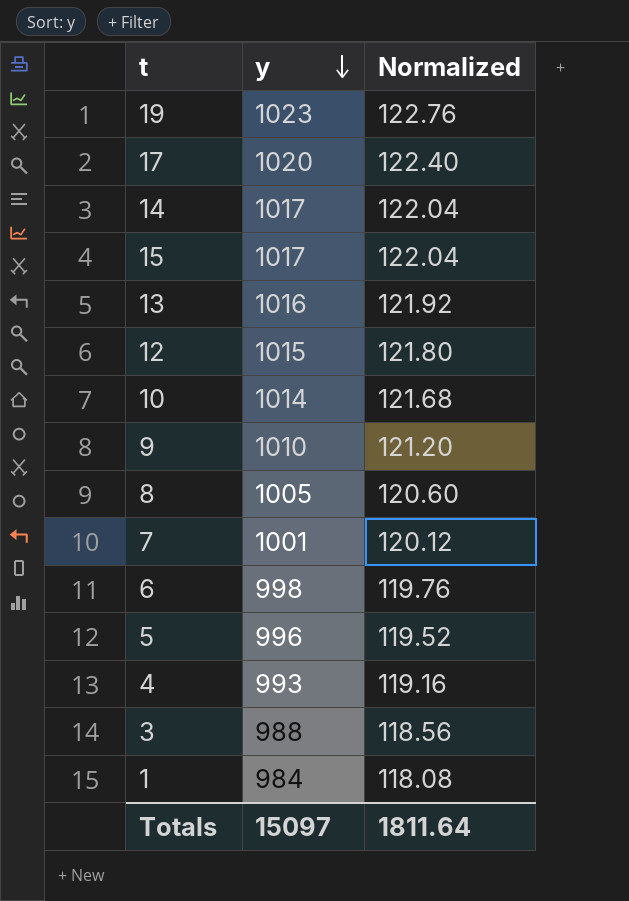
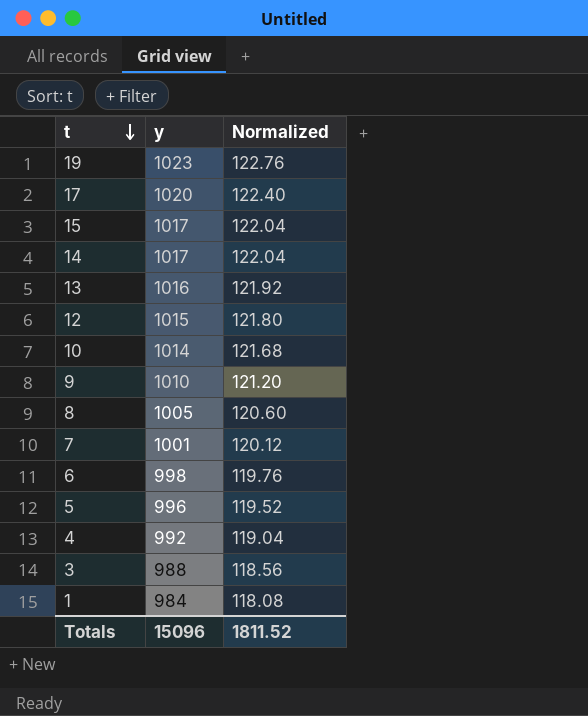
row order: y descending -> t descending
4 | y: 993 -> 992
4 | Normalized: 119.16 -> 119.04
Totals | y: 15097 -> 15096
Totals | Normalized: 1811.64 -> 1811.52

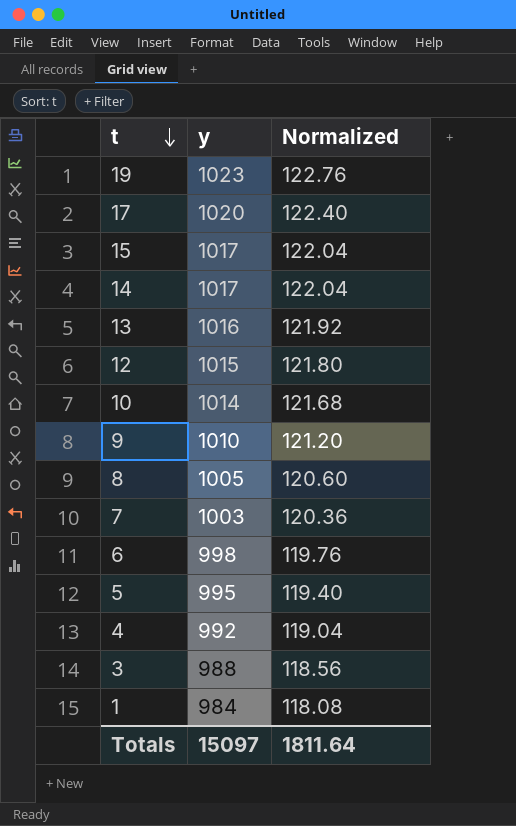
7 | y: 1001 -> 1003
7 | Normalized: 120.12 -> 120.36
5 | y: 996 -> 995
5 | Normalized: 119.52 -> 119.40
Totals | y: 15096 -> 15097
Totals | Normalized: 1811.52 -> 1811.64

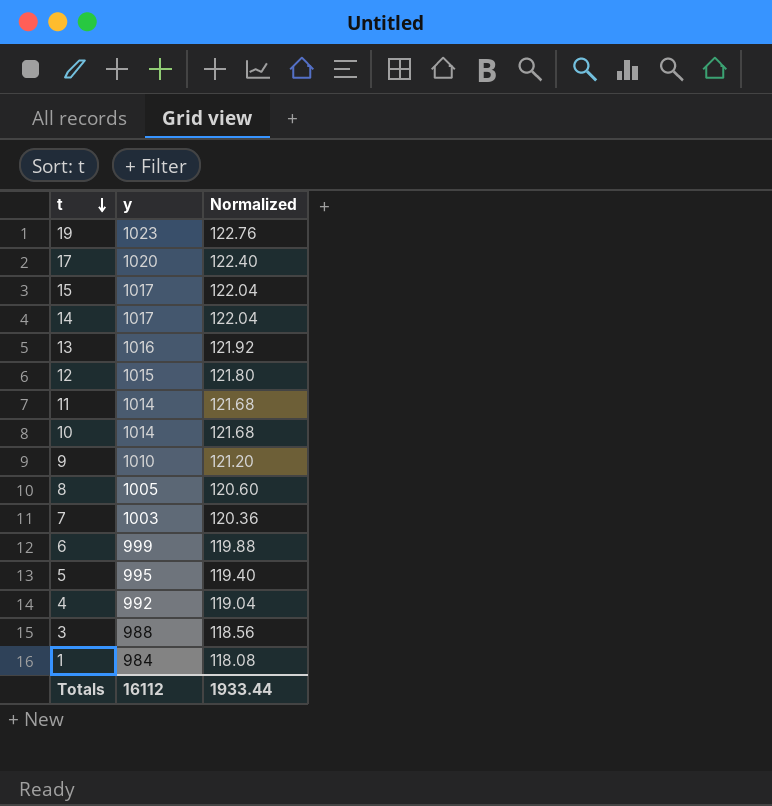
row 11: none -> 1014 | 121.68
6 | y: 998 -> 999
6 | Normalized: 119.76 -> 119.88
Totals | y: 15097 -> 16112
Totals | Normalized: 1811.64 -> 1933.44

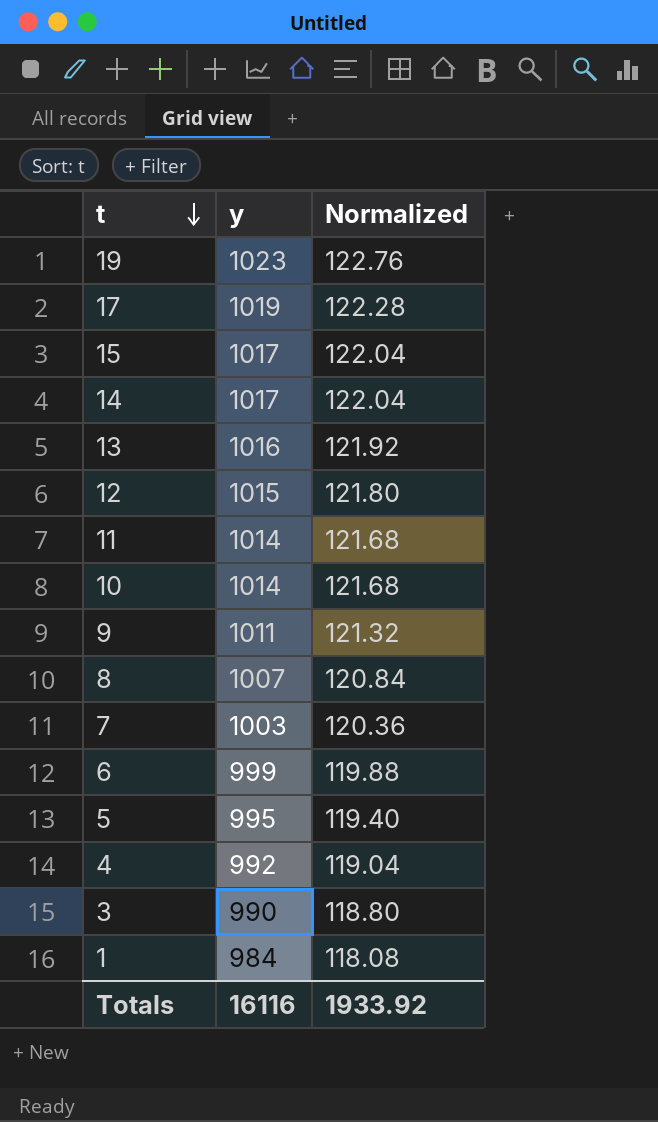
17 | y: 1020 -> 1019
17 | Normalized: 122.40 -> 122.28
9 | y: 1010 -> 1011
9 | Normalized: 121.20 -> 121.32
8 | y: 1005 -> 1007
8 | Normalized: 120.60 -> 120.84
3 | y: 988 -> 990
3 | Normalized: 118.56 -> 118.80
Totals | y: 16112 -> 16116
Totals | Normalized: 1933.44 -> 1933.92

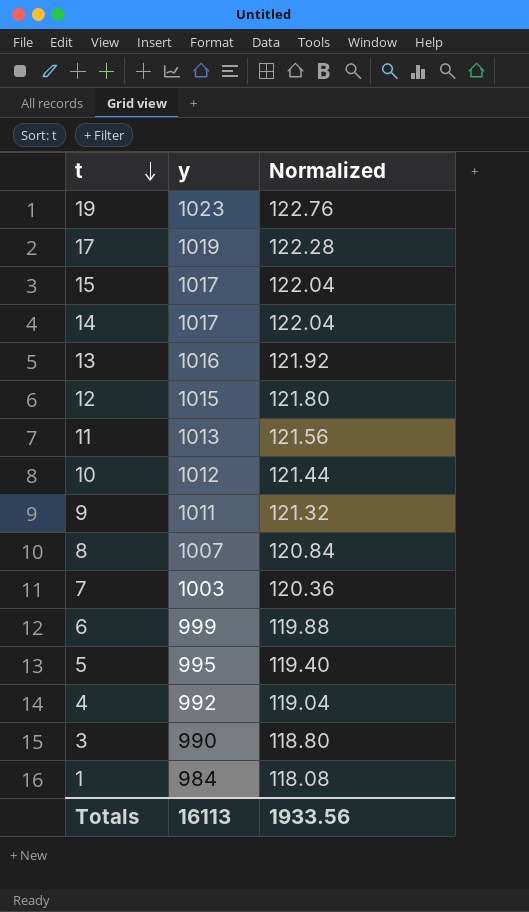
11 | y: 1014 -> 1013
11 | Normalized: 121.68 -> 121.56
10 | y: 1014 -> 1012
10 | Normalized: 121.68 -> 121.44
Totals | y: 16116 -> 16113
Totals | Normalized: 1933.92 -> 1933.56

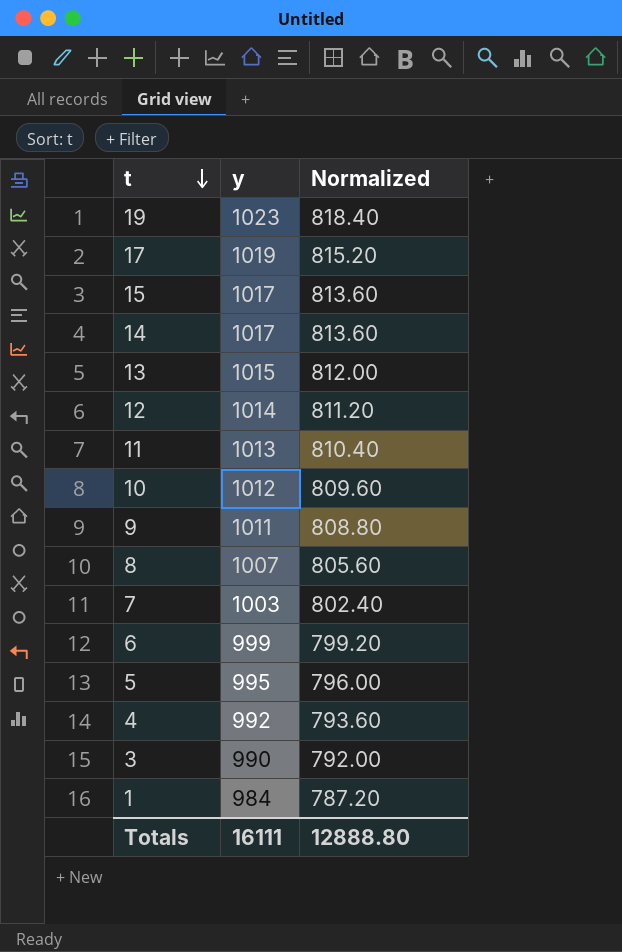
column Normalized | formula: [y] * 0.12 -> [y] * 0.8
13 | y: 1016 -> 1015
12 | y: 1015 -> 1014
Totals | y: 16113 -> 16111
Totals | Normalized: 1933.56 -> 12888.80

